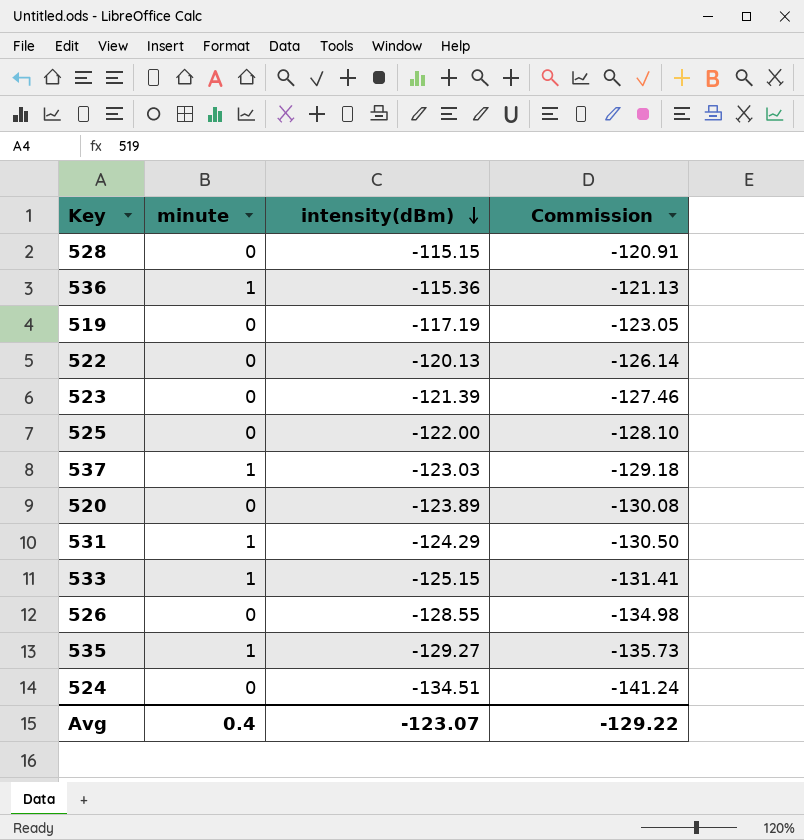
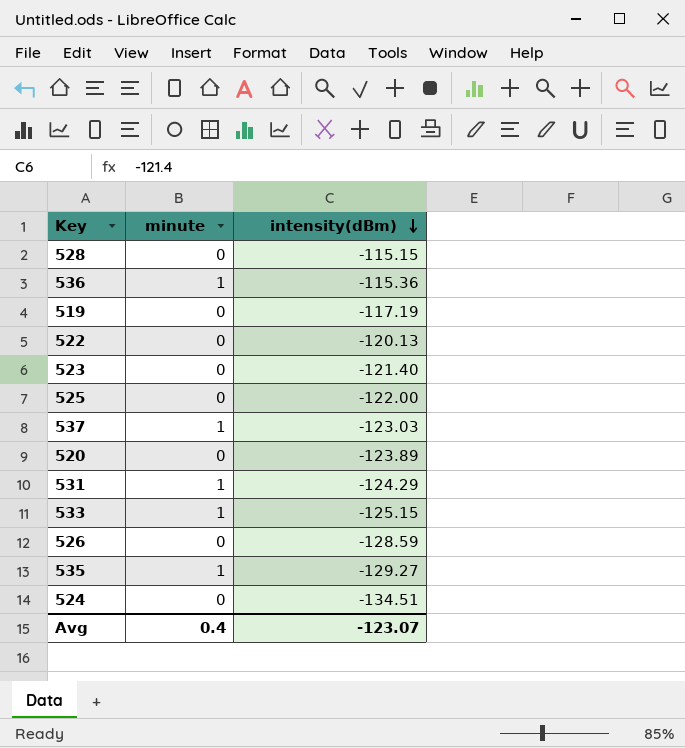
column Commission | formula: [intensity(dBm)] * 1.05 -> none
523 | intensity(dBm): -121.39 -> -121.40
526 | intensity(dBm): -128.55 -> -128.59

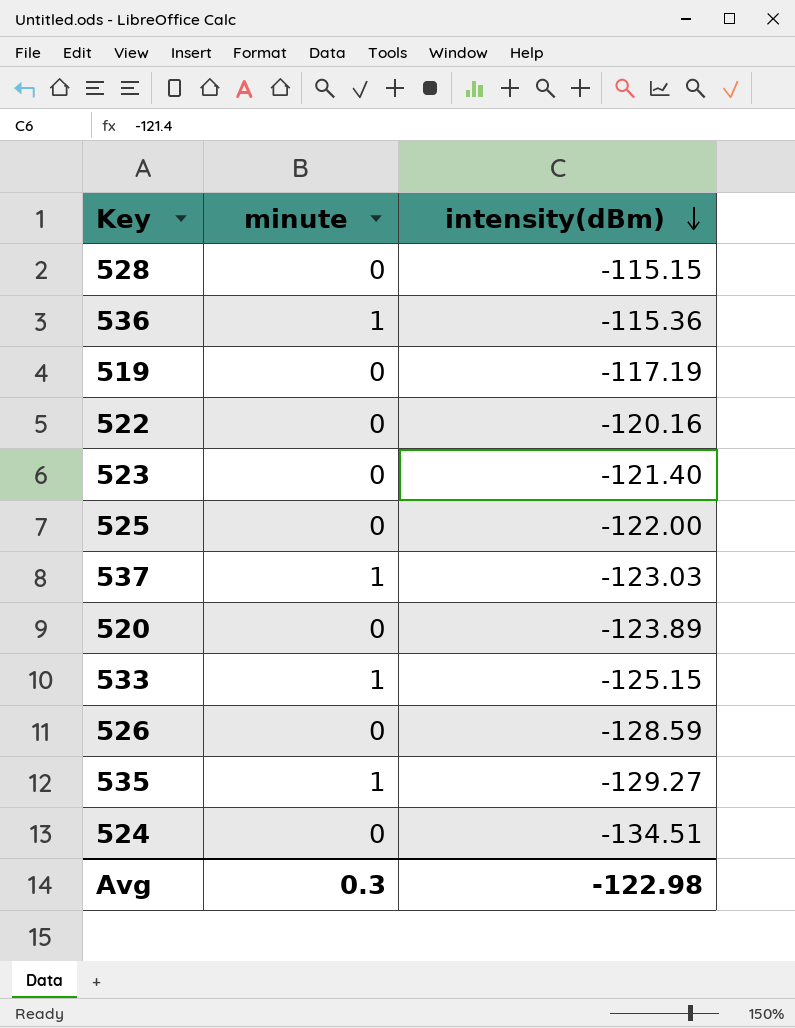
row 531: 1 | -124.29 -> none
522 | intensity(dBm): -120.13 -> -120.16
Avg | minute: 0.4 -> 0.3
Avg | intensity(dBm): -123.07 -> -122.98

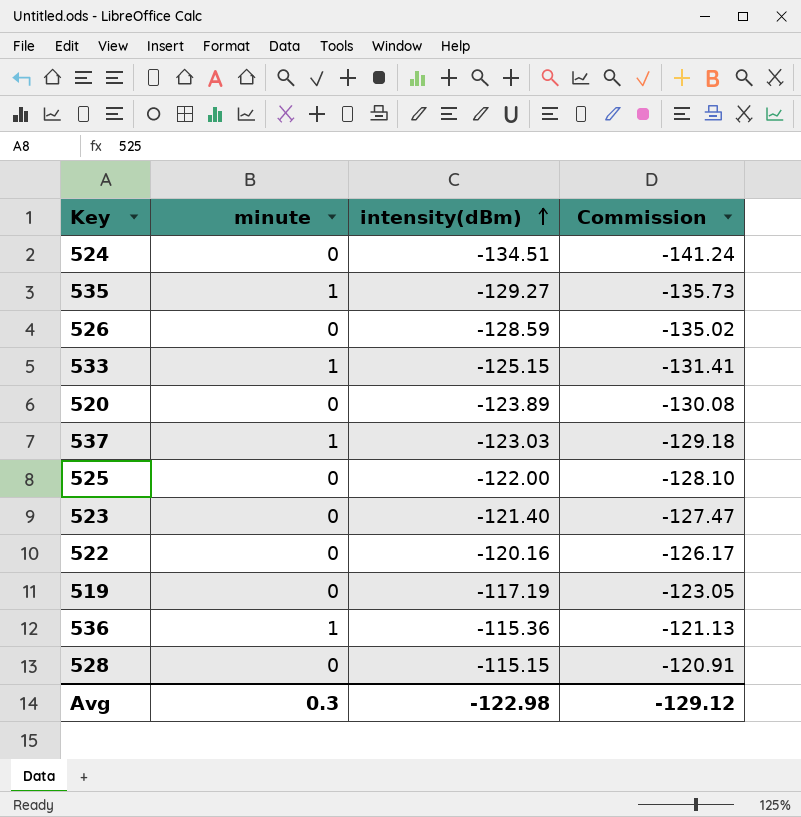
row order: intensity(dBm) descending -> intensity(dBm) ascending
column Commission | formula: none -> [intensity(dBm)] * 1.05

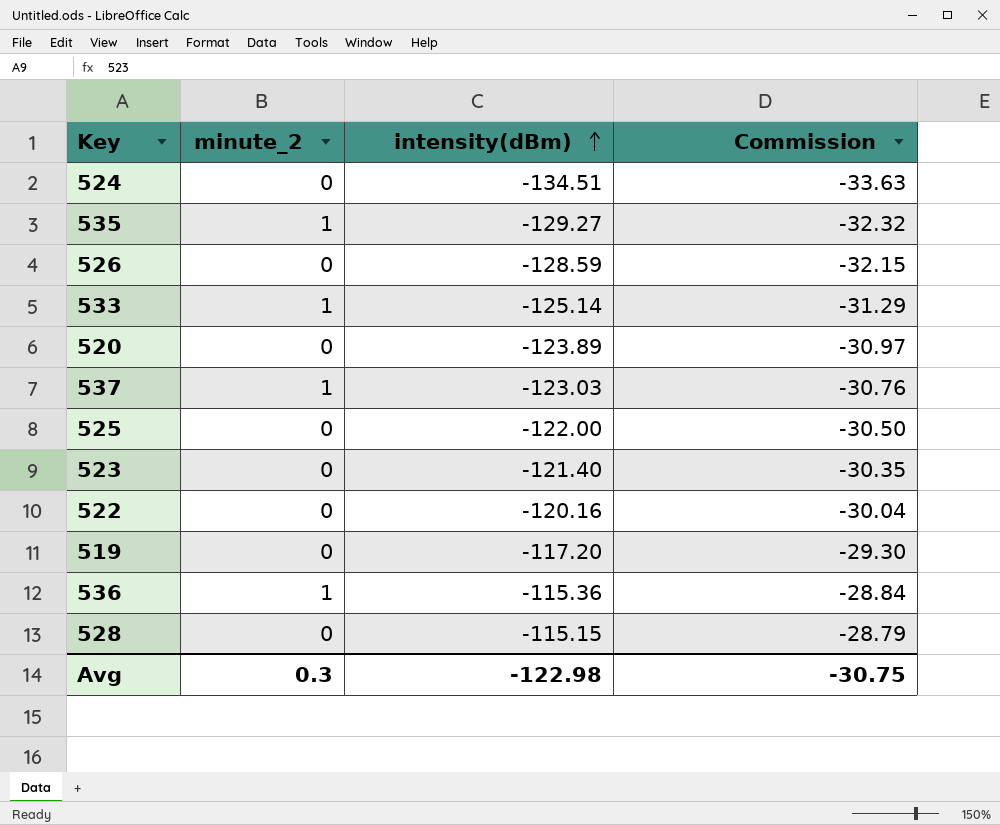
column name: minute -> minute_2
column Commission | formula: [intensity(dBm)] * 1.05 -> [intensity(dBm)] * 0.25
533 | intensity(dBm): -125.15 -> -125.14
519 | intensity(dBm): -117.19 -> -117.20
Avg | Commission: -129.12 -> -30.75

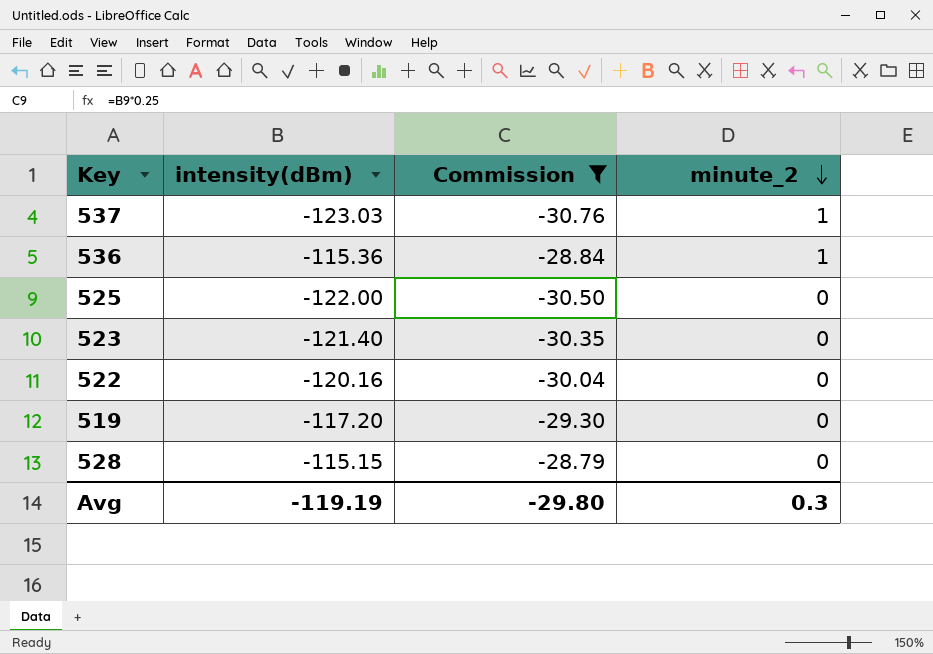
filter: none -> Commission >= -30.76
row order: intensity(dBm) ascending -> minute_2 descending
column minute_2 | position: 2 -> 4
Avg | intensity(dBm): -122.98 -> -119.19
Avg | Commission: -30.75 -> -29.80

